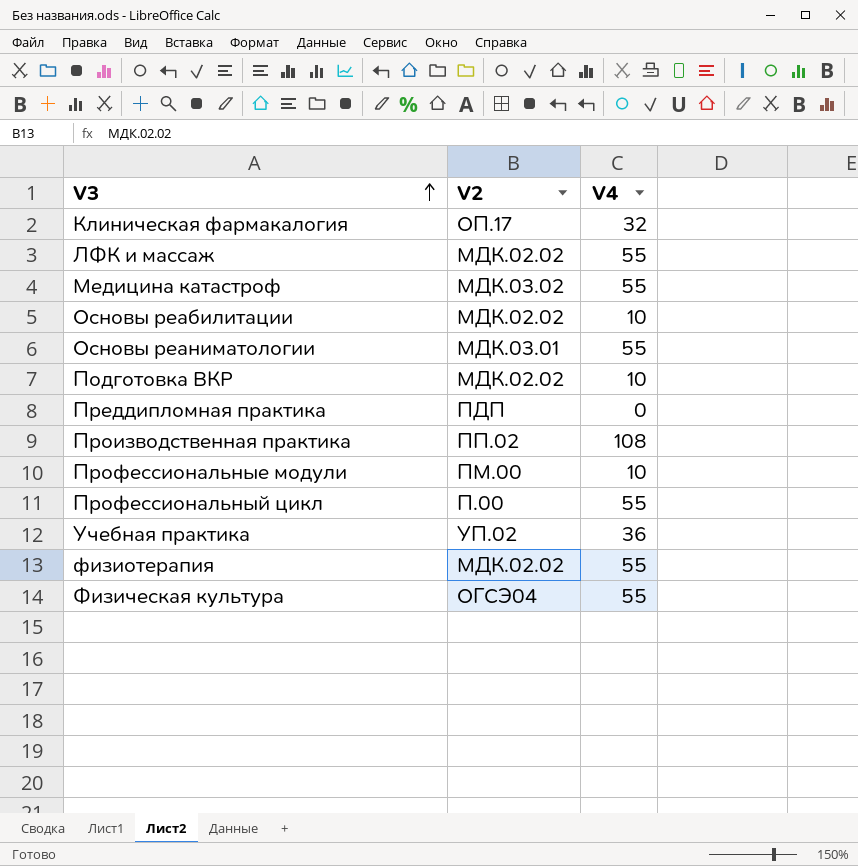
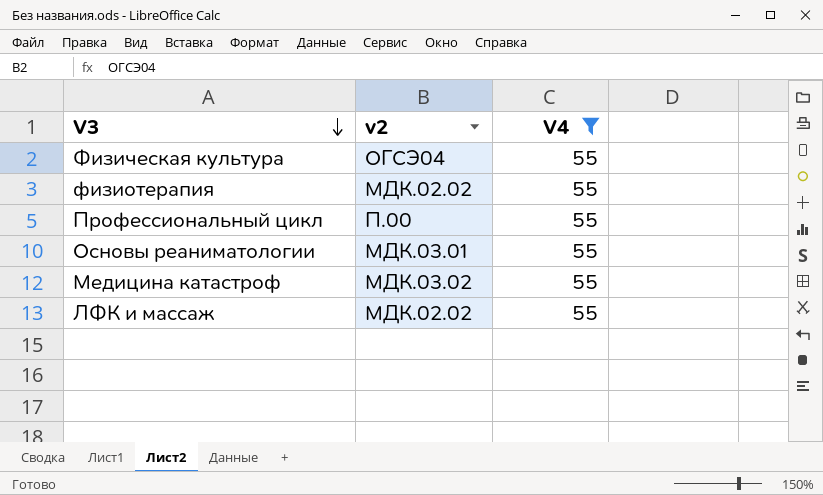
filter: none -> V4 = 55
row order: V3 ascending -> V3 descending
column name: V2 -> v2

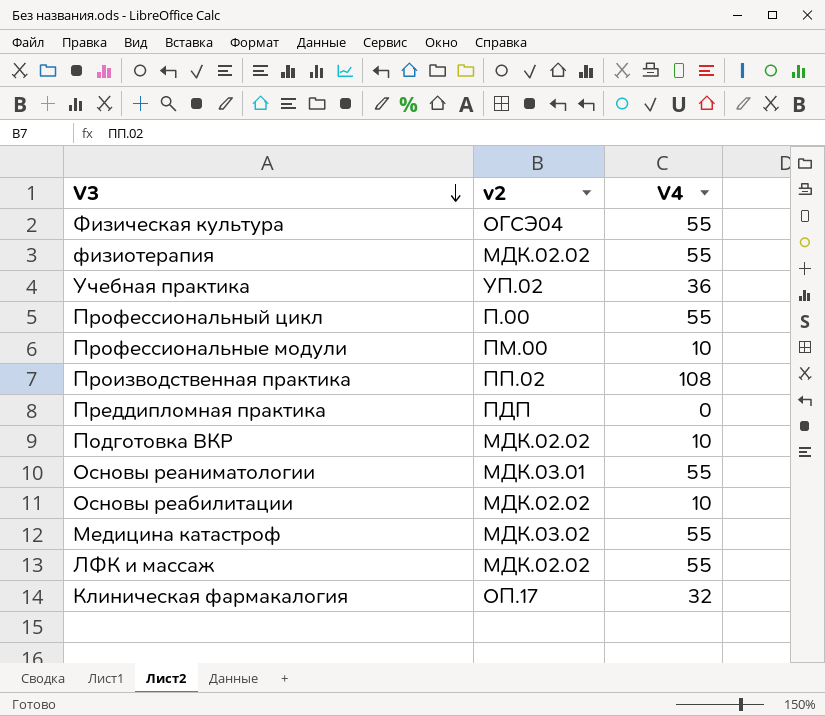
filter: V4 = 55 -> none

